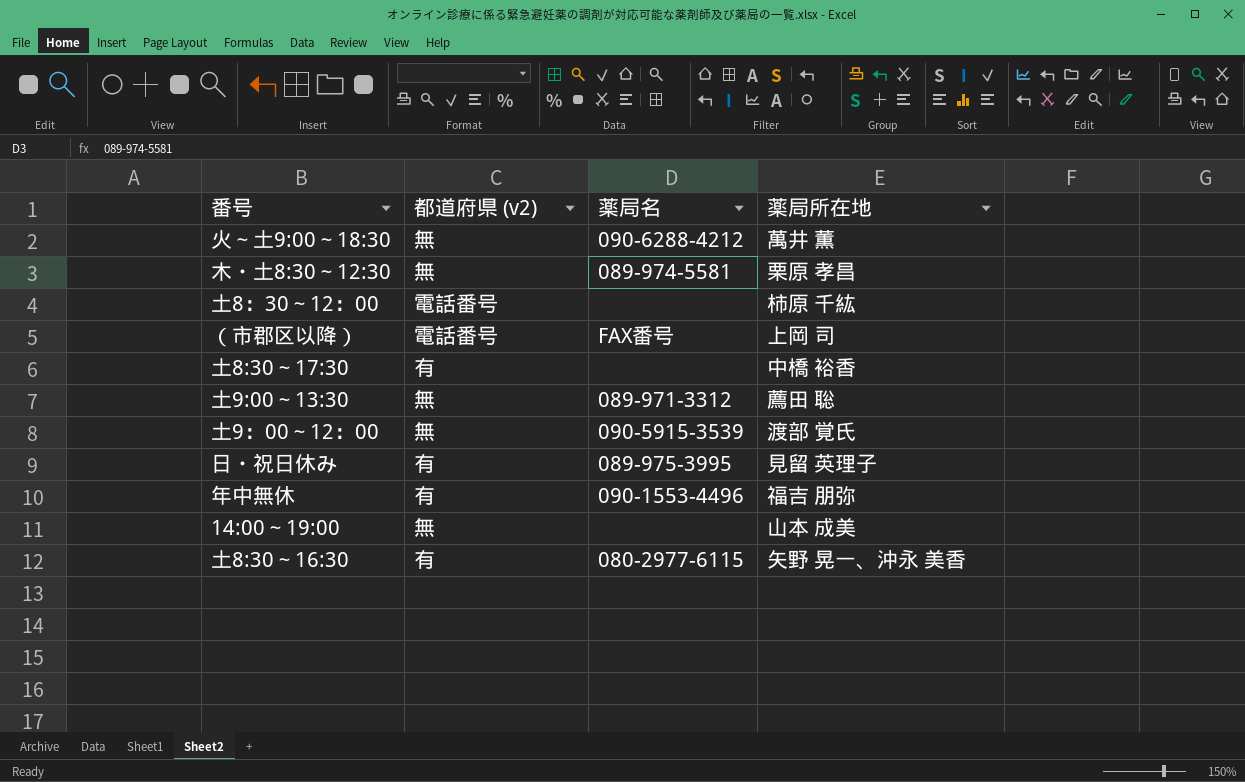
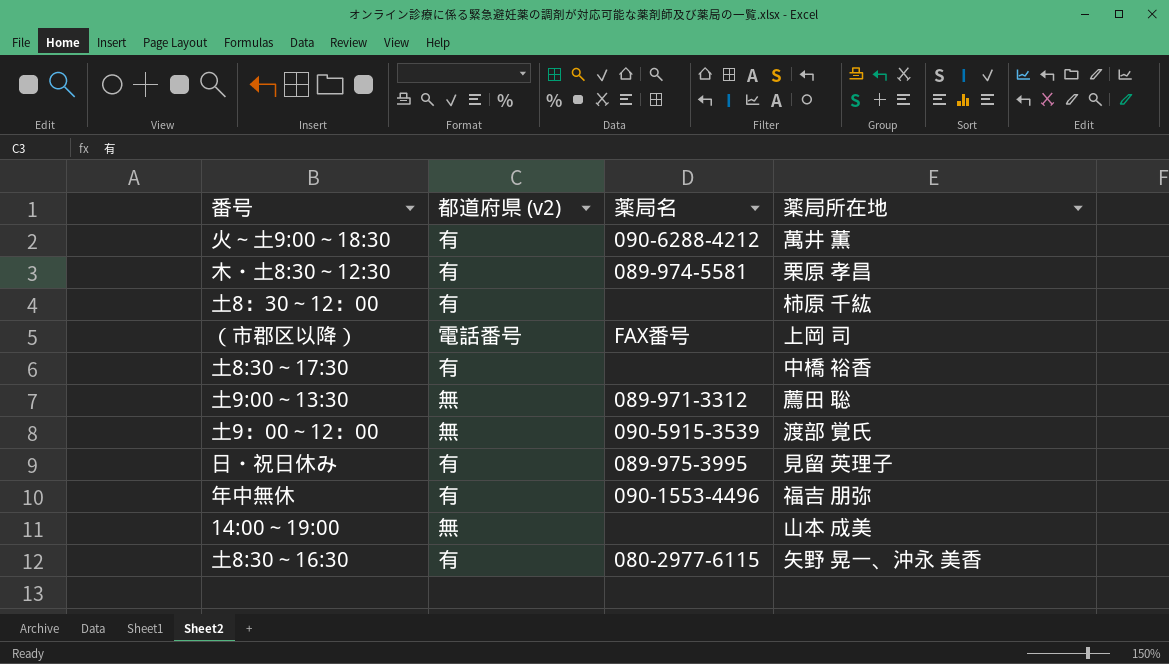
火～土9:00～18:30 | 都道府県 (v2): 無 -> 有
木・土8:30～12:30 | 都道府県 (v2): 無 -> 有
土8：30～12：00 | 都道府県 (v2): 電話番号 -> 有

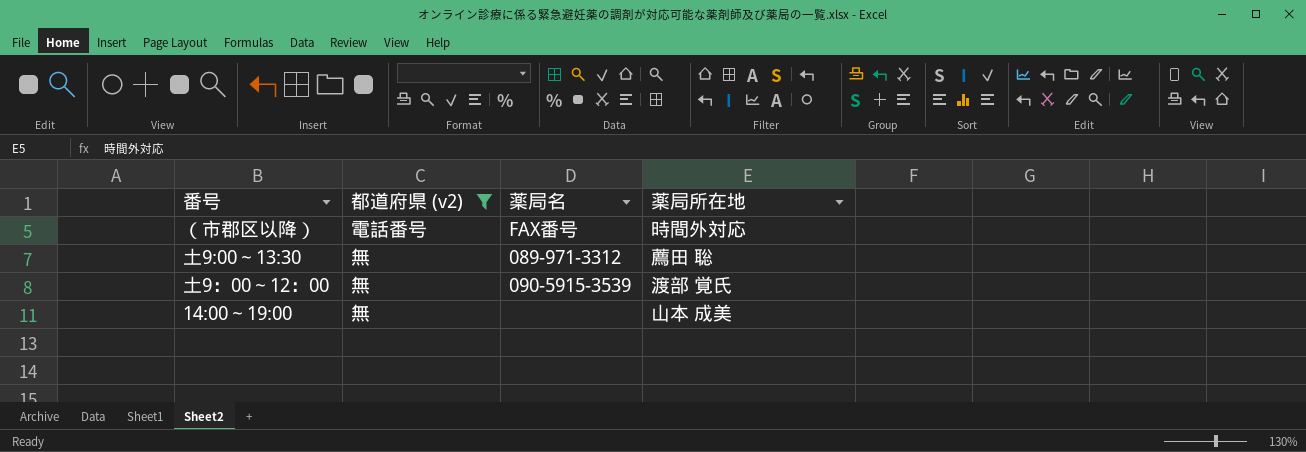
filter: none -> 都道府県 (v2) != 有
（市郡区以降） | 薬局所在地: 上岡 司 -> 時間外対応

